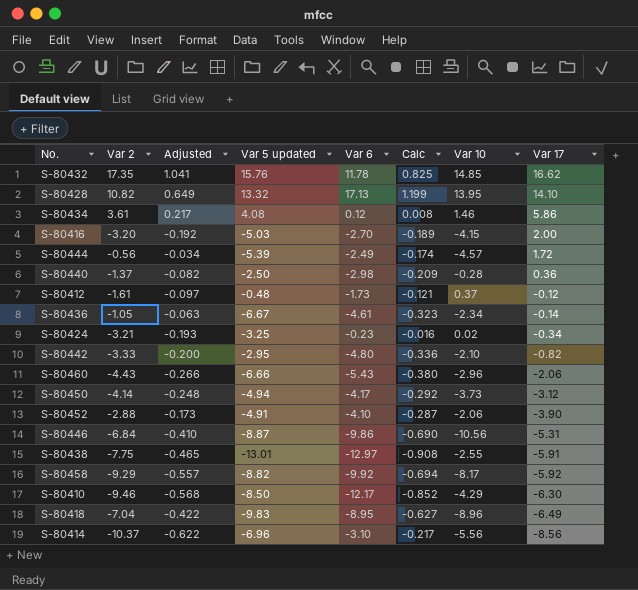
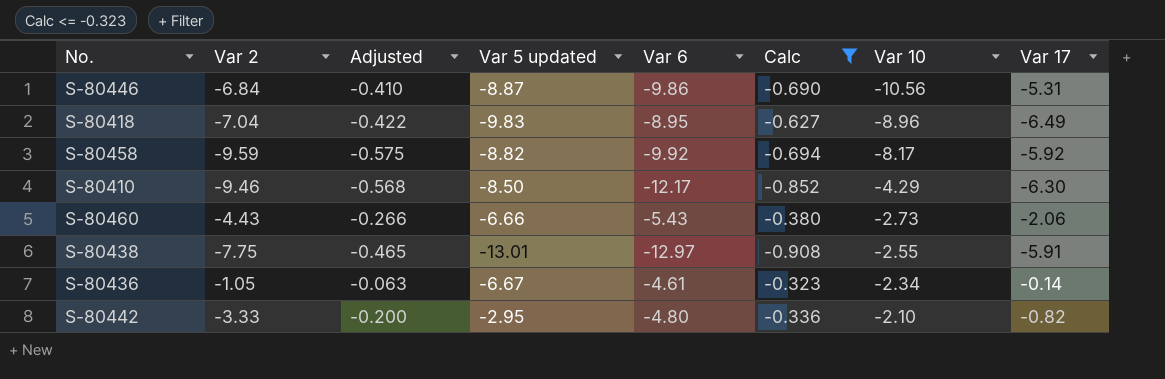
filter: none -> Calc <= -0.323
row order: Var 17 descending -> Var 10 ascending
S-80458 | Var 2: -9.29 -> -9.59
S-80458 | Adjusted: -0.557 -> -0.575
S-80460 | Var 10: -2.96 -> -2.73

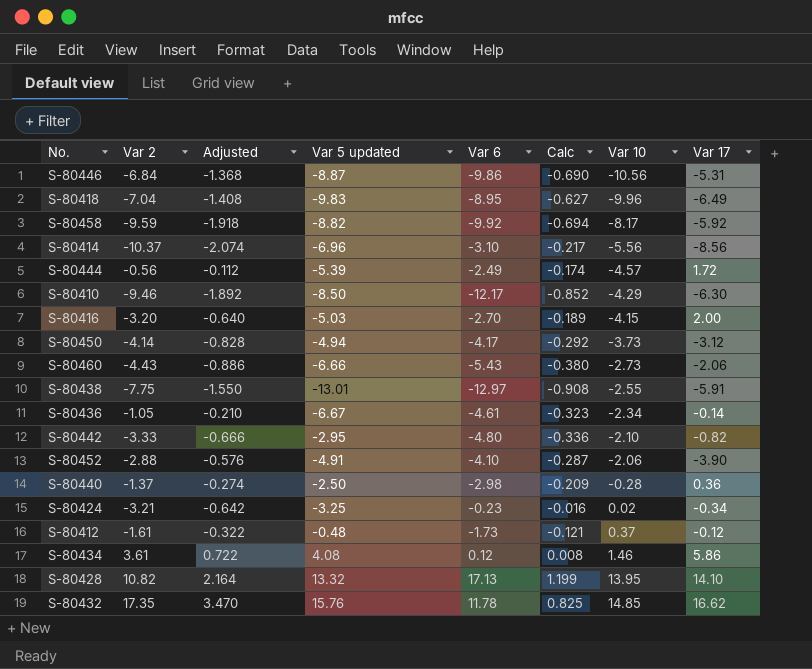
filter: Calc <= -0.323 -> none
column Adjusted | formula: [Var 2] * 0.06 -> [Var 2] * 0.2
S-80418 | Var 10: -8.96 -> -9.96

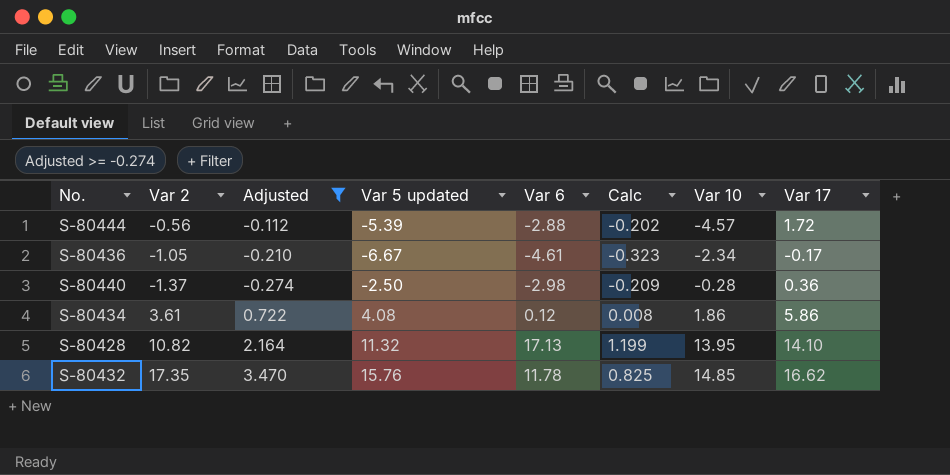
filter: none -> Adjusted >= -0.274
S-80444 | Var 6: -2.49 -> -2.88
S-80444 | Calc: -0.174 -> -0.202
S-80436 | Var 17: -0.14 -> -0.17
S-80434 | Var 10: 1.46 -> 1.86
S-80428 | Var 5 updated: 13.32 -> 11.32

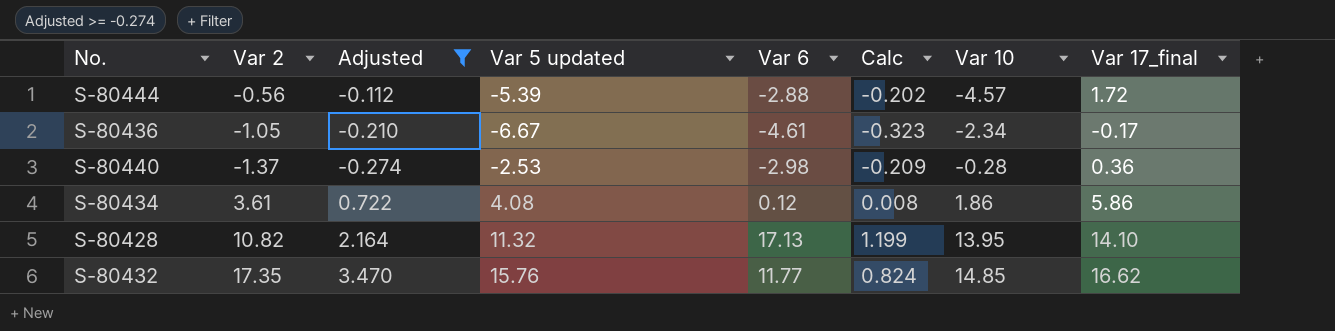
column name: Var 17 -> Var 17_final
S-80440 | Var 5 updated: -2.50 -> -2.53
S-80432 | Var 6: 11.78 -> 11.77
S-80432 | Calc: 0.825 -> 0.824

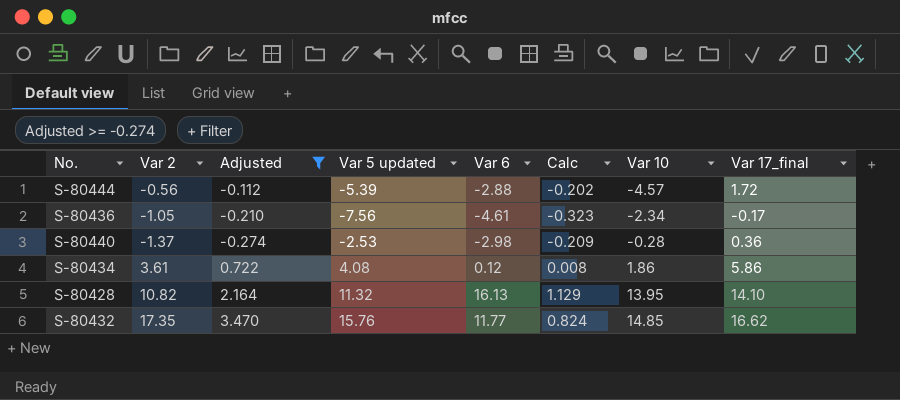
S-80436 | Var 5 updated: -6.67 -> -7.56
S-80428 | Var 6: 17.13 -> 16.13
S-80428 | Calc: 1.199 -> 1.129

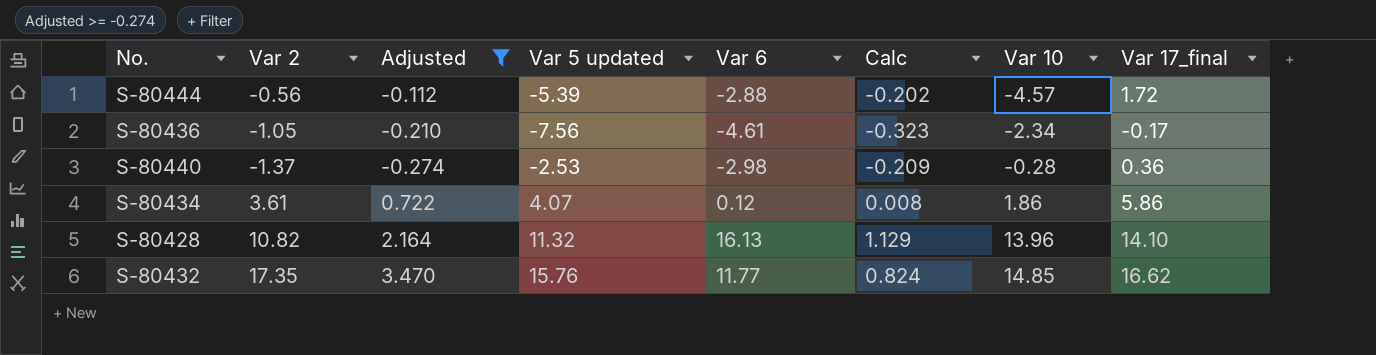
S-80434 | Var 5 updated: 4.08 -> 4.07
S-80428 | Var 10: 13.95 -> 13.96

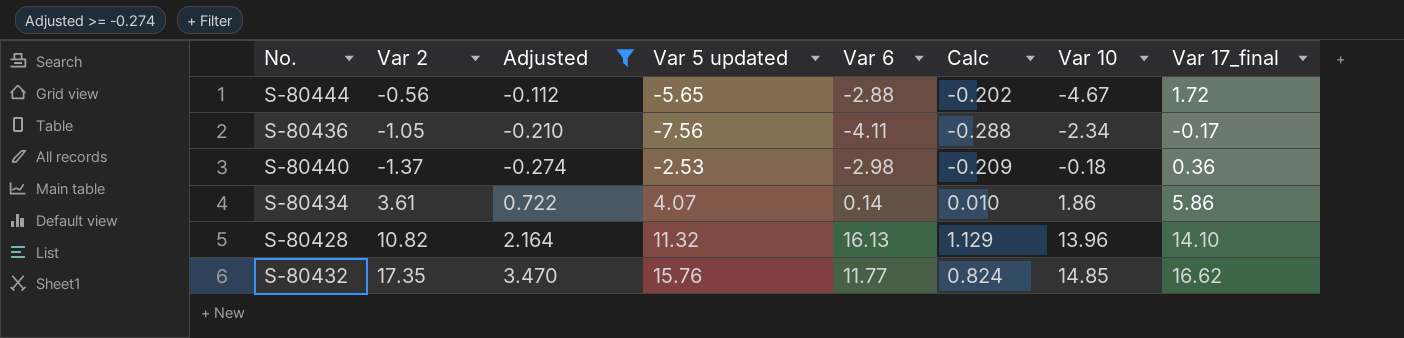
S-80444 | Var 5 updated: -5.39 -> -5.65
S-80444 | Var 10: -4.57 -> -4.67
S-80436 | Var 6: -4.61 -> -4.11
S-80436 | Calc: -0.323 -> -0.288
S-80440 | Var 10: -0.28 -> -0.18
S-80434 | Var 6: 0.12 -> 0.14
S-80434 | Calc: 0.008 -> 0.010

